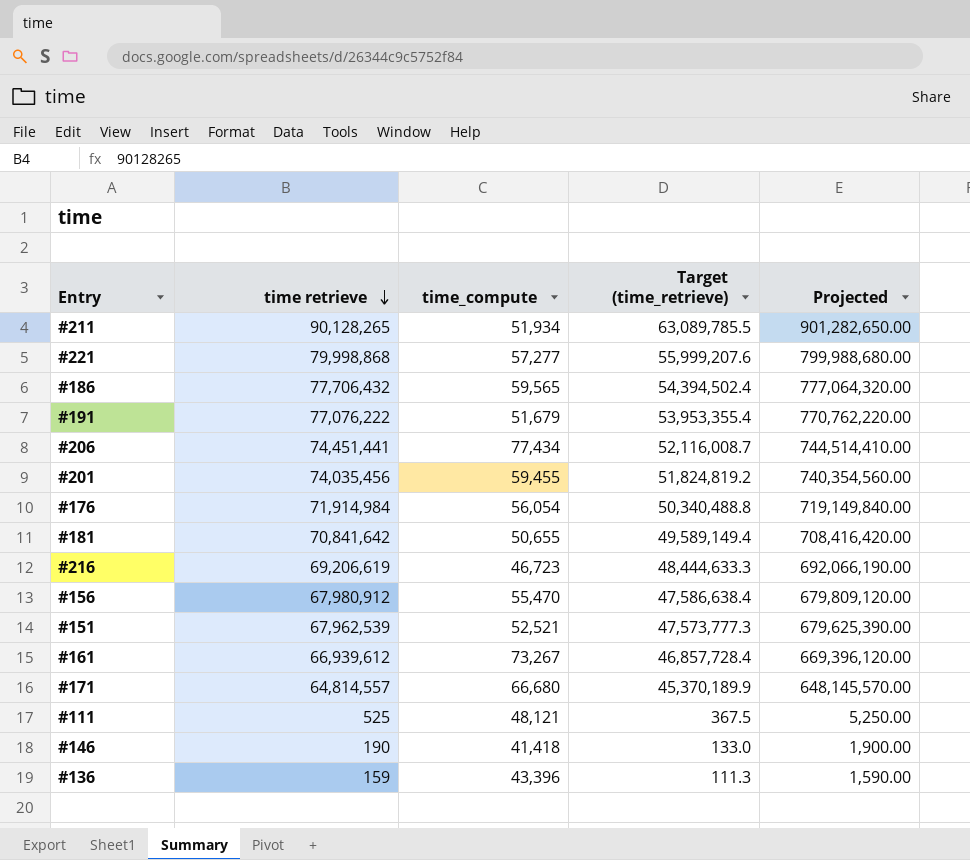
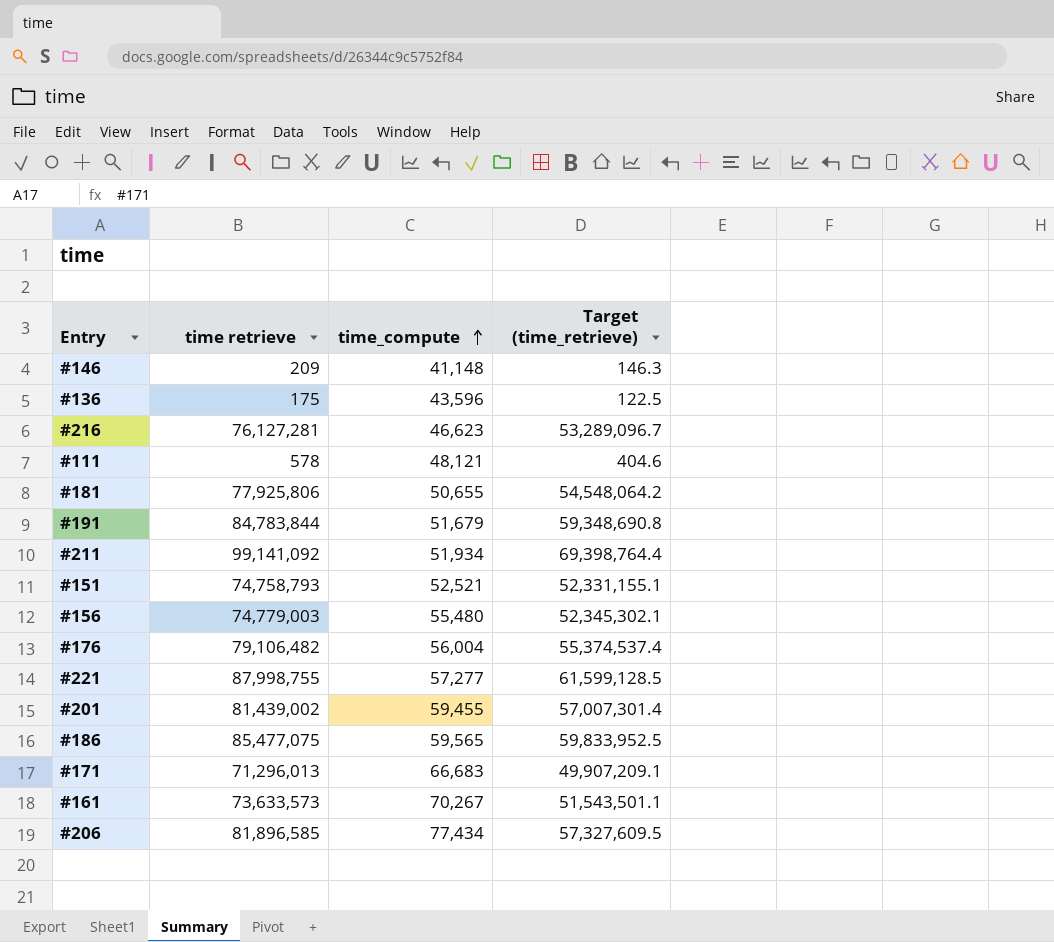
row order: time retrieve descending -> time_compute ascending
column Projected | formula: [time retrieve] * 10 -> none
#146 | time retrieve: 190 -> 209
#146 | time_compute: 41,418 -> 41,148
#146 | Target (time_retrieve): 133.0 -> 146.3
#136 | time retrieve: 159 -> 175
#136 | time_compute: 43,396 -> 43,596
#136 | Target (time_retrieve): 111.3 -> 122.5
#216 | time retrieve: 69,206,619 -> 76,127,281
#216 | time_compute: 46,723 -> 46,623
#216 | Target (time_retrieve): 48,444,633.3 -> 53,289,096.7
#111 | time retrieve: 525 -> 578
#111 | Target (time_retrieve): 367.5 -> 404.6
#181 | time retrieve: 70,841,642 -> 77,925,806
#181 | Target (time_retrieve): 49,589,149.4 -> 54,548,064.2
#191 | time retrieve: 77,076,222 -> 84,783,844
#191 | Target (time_retrieve): 53,953,355.4 -> 59,348,690.8
#211 | time retrieve: 90,128,265 -> 99,141,092
#211 | Target (time_retrieve): 63,089,785.5 -> 69,398,764.4
#151 | time retrieve: 67,962,539 -> 74,758,793
#151 | Target (time_retrieve): 47,573,777.3 -> 52,331,155.1
#156 | time retrieve: 67,980,912 -> 74,779,003
#156 | time_compute: 55,470 -> 55,480
#156 | Target (time_retrieve): 47,586,638.4 -> 52,345,302.1
#176 | time retrieve: 71,914,984 -> 79,106,482
#176 | time_compute: 56,054 -> 56,004
#176 | Target (time_retrieve): 50,340,488.8 -> 55,374,537.4
#221 | time retrieve: 79,998,868 -> 87,998,755
#221 | Target (time_retrieve): 55,999,207.6 -> 61,599,128.5
#201 | time retrieve: 74,035,456 -> 81,439,002
#201 | Target (time_retrieve): 51,824,819.2 -> 57,007,301.4
#186 | time retrieve: 77,706,432 -> 85,477,075
#186 | Target (time_retrieve): 54,394,502.4 -> 59,833,952.5
#171 | time retrieve: 64,814,557 -> 71,296,013
#171 | time_compute: 66,680 -> 66,683
#171 | Target (time_retrieve): 45,370,189.9 -> 49,907,209.1
#161 | time retrieve: 66,939,612 -> 73,633,573
#161 | time_compute: 73,267 -> 70,267
#161 | Target (time_retrieve): 46,857,728.4 -> 51,543,501.1
#206 | time retrieve: 74,451,441 -> 81,896,585
#206 | Target (time_retrieve): 52,116,008.7 -> 57,327,609.5

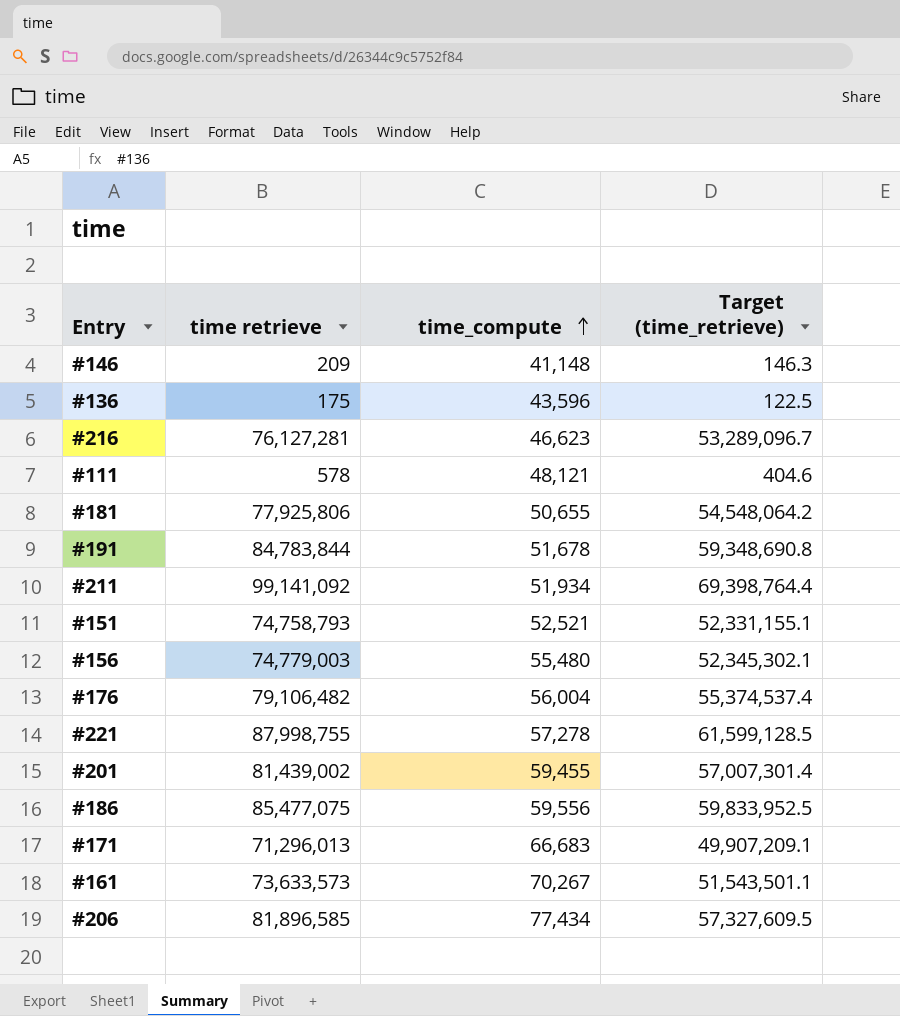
#191 | time_compute: 51,679 -> 51,678
#221 | time_compute: 57,277 -> 57,278
#186 | time_compute: 59,565 -> 59,556

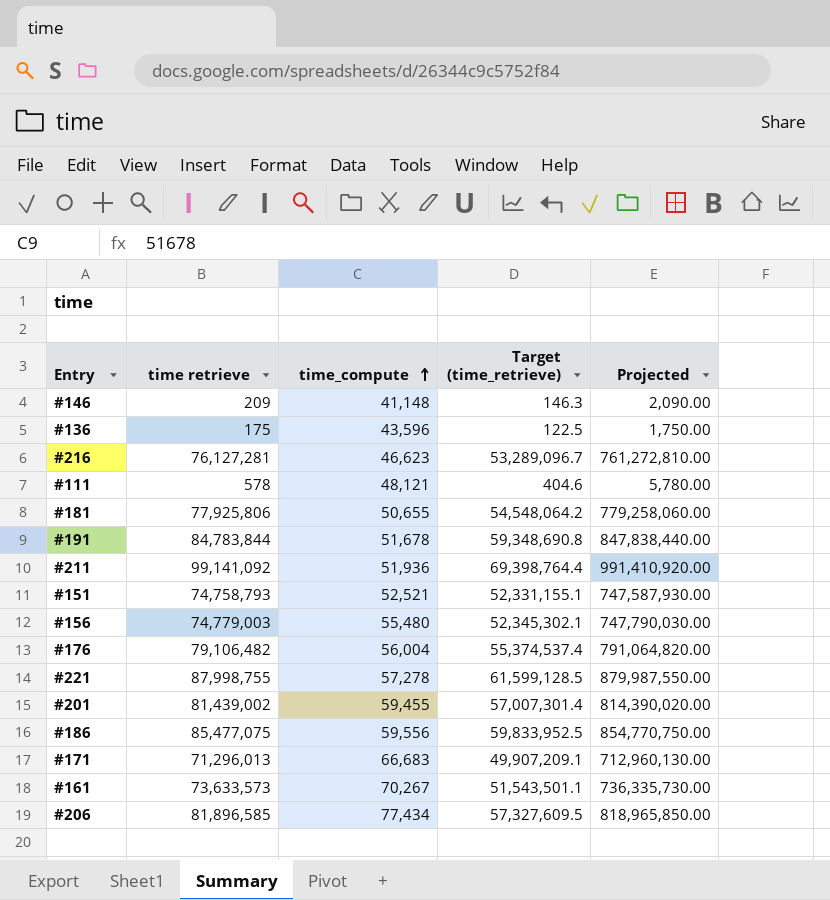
column Projected | formula: none -> [time retrieve] * 10
#211 | time_compute: 51,934 -> 51,936

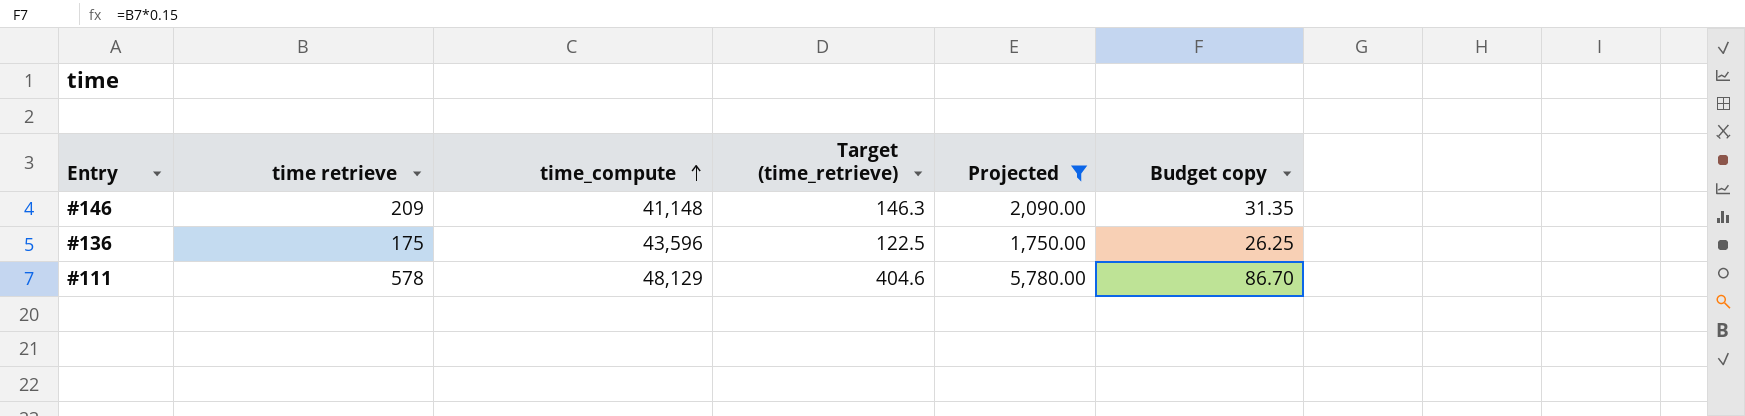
filter: none -> Projected <= 5,780.00
column Budget copy | formula: none -> [time retrieve] * 0.15
#111 | time_compute: 48,121 -> 48,129

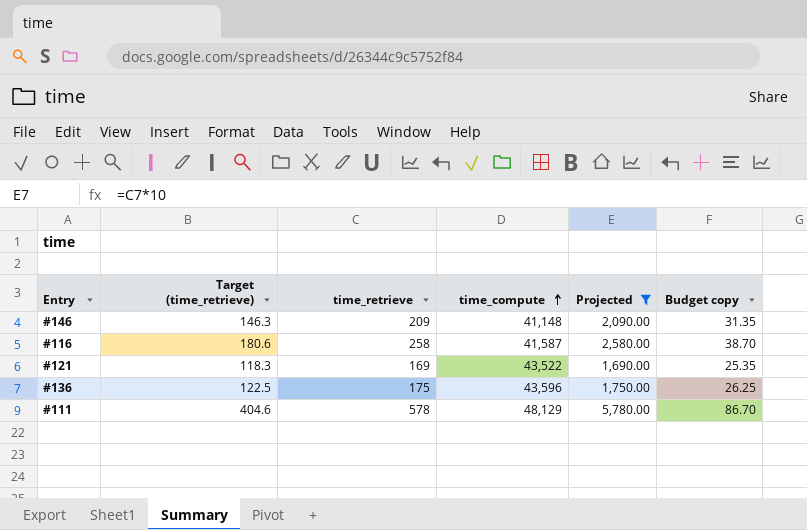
column Target (time_retrieve) | position: 4 -> 2
column name: time retrieve -> time_retrieve
row #116: none -> 180.6 | 258 | 41,587 | 2,580.00 | 38.70
row #121: none -> 118.3 | 169 | 43,522 | 1,690.00 | 25.35

